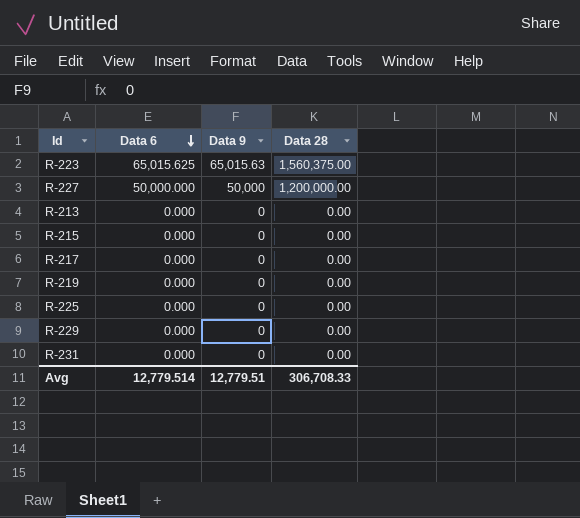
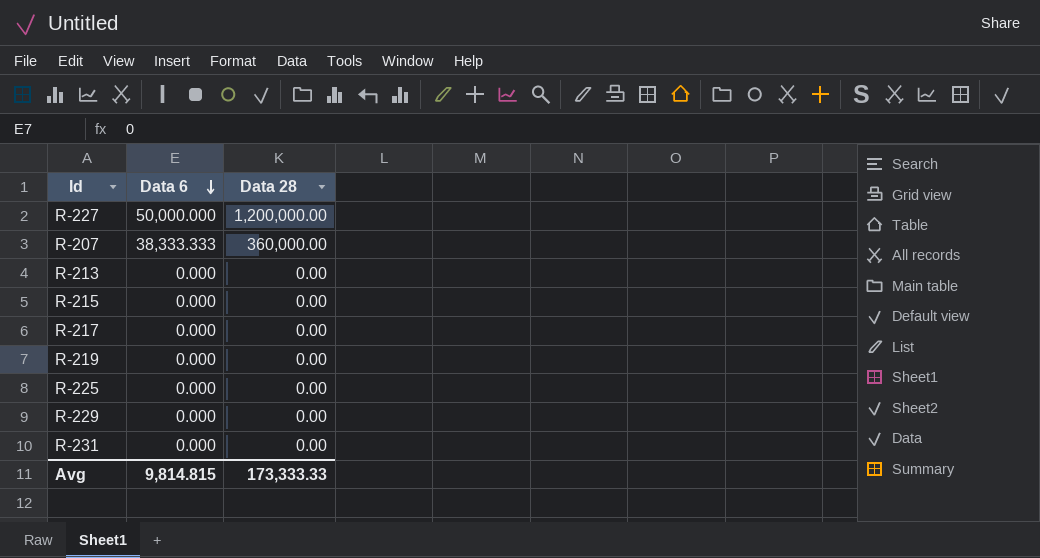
column Data 9 | position: 3 -> none
row R-223: 65,015.625 | 65,015.63 | 1,560,375.00 -> none
row R-207: none -> 38,333.333 | 360,000.00
Avg | Data 6: 12,779.514 -> 9,814.815
Avg | Data 28: 306,708.33 -> 173,333.33

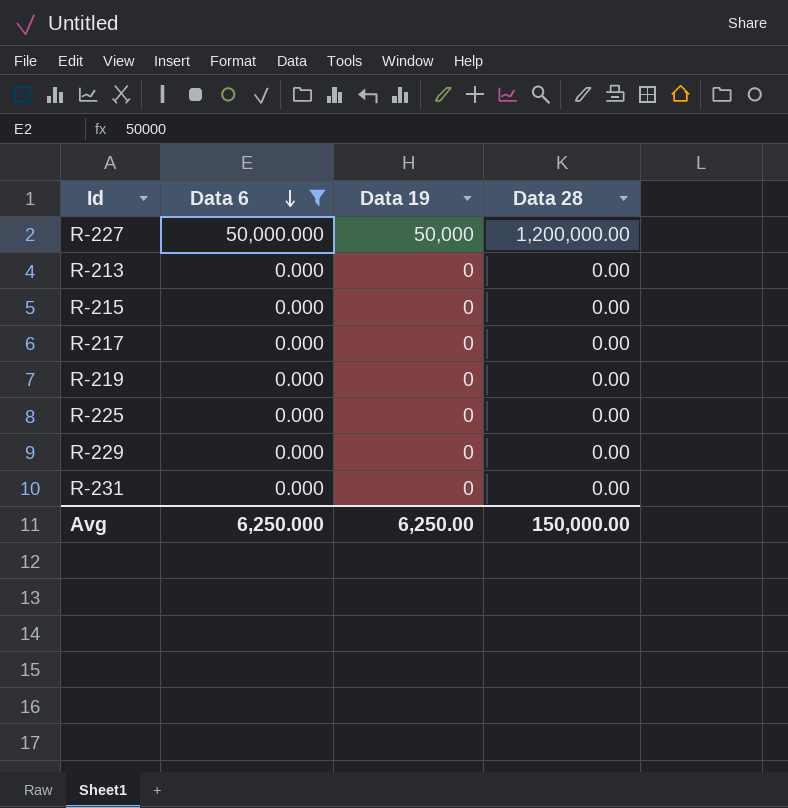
filter: none -> Data 6 != 38,333.333
column Data 19 | position: none -> 3
Avg | Data 6: 9,814.815 -> 6,250.000
Avg | Data 28: 173,333.33 -> 150,000.00

